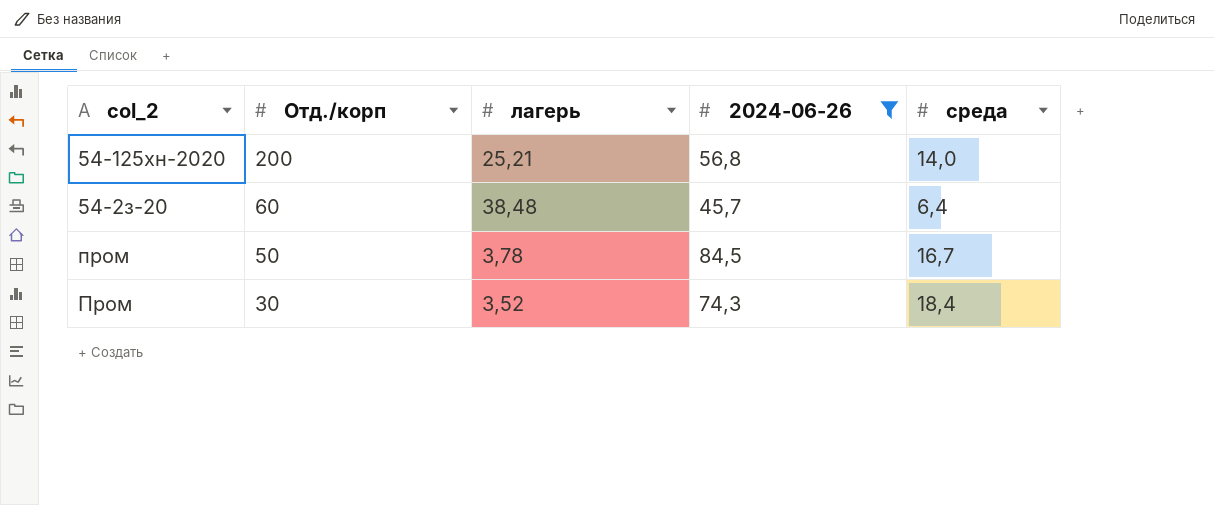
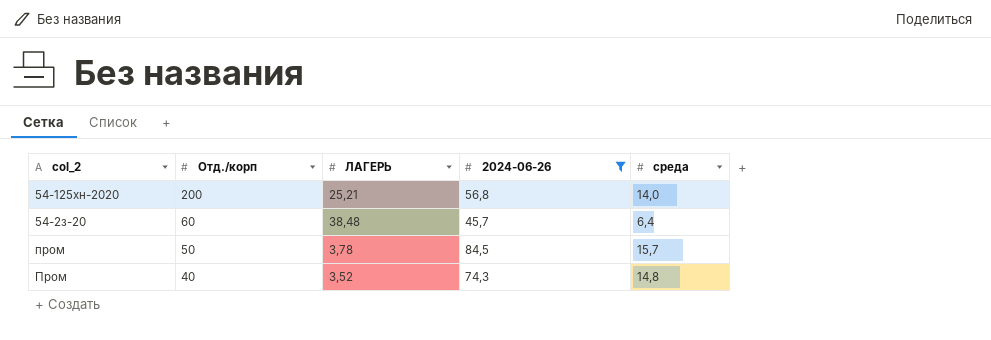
column name: лагерь -> ЛАГЕРЬ
пром | среда: 16,7 -> 15,7
Пром | Отд./корп: 30 -> 40
Пром | среда: 18,4 -> 14,8

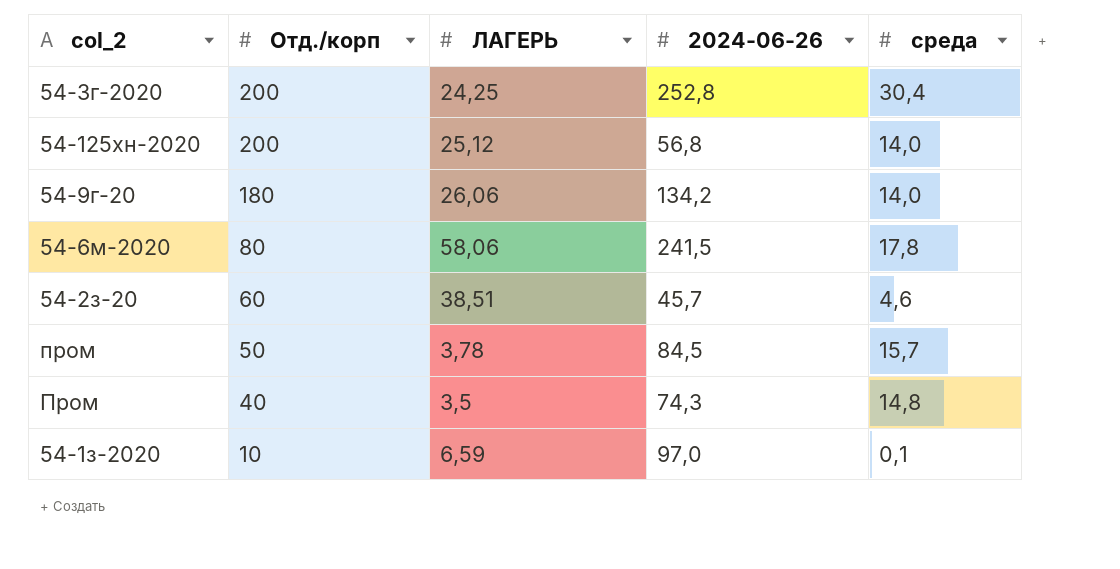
filter: 2024-06-26 <= 84,5 -> none
54-125хн-2020 | ЛАГЕРЬ: 25,21 -> 25,12
54-2з-20 | ЛАГЕРЬ: 38,48 -> 38,51
54-2з-20 | среда: 6,4 -> 4,6
Пром | ЛАГЕРЬ: 3,52 -> 3,5

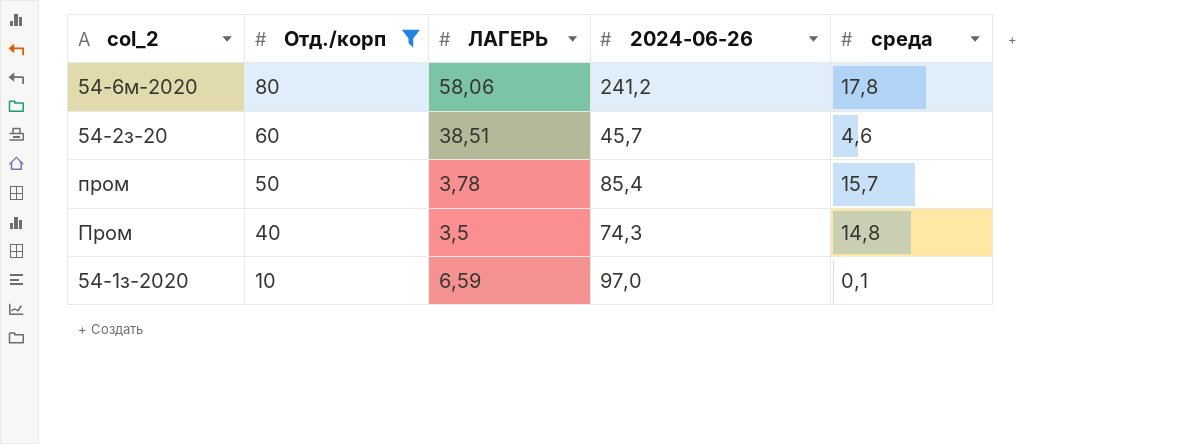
filter: none -> Отд./корп <= 80
54-6м-2020 | 2024-06-26: 241,5 -> 241,2
пром | 2024-06-26: 84,5 -> 85,4

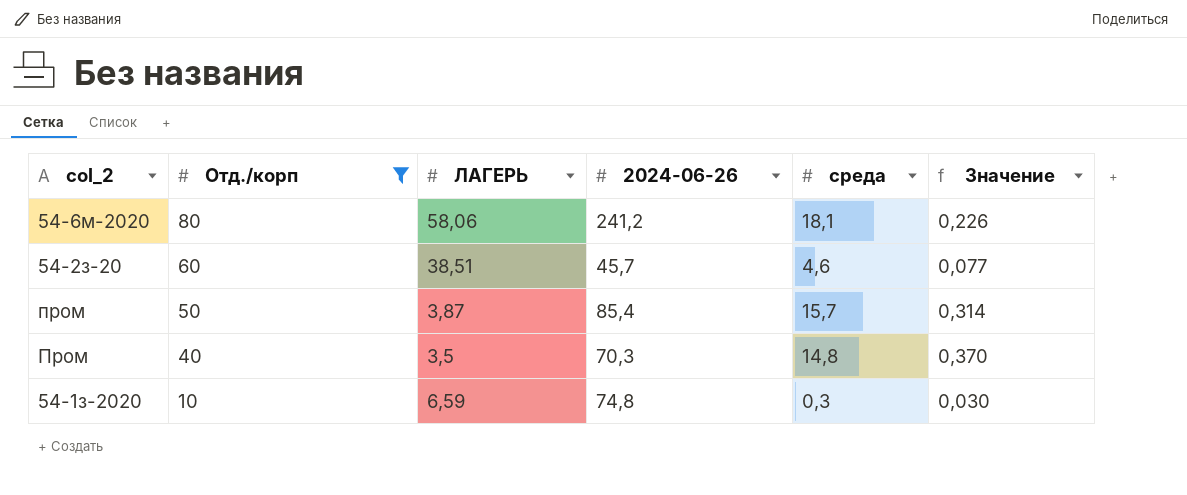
column Значение | formula: none -> [среда] / [Отд./корп]
54-6м-2020 | среда: 17,8 -> 18,1
пром | ЛАГЕРЬ: 3,78 -> 3,87
Пром | 2024-06-26: 74,3 -> 70,3
54-1з-2020 | 2024-06-26: 97,0 -> 74,8
54-1з-2020 | среда: 0,1 -> 0,3

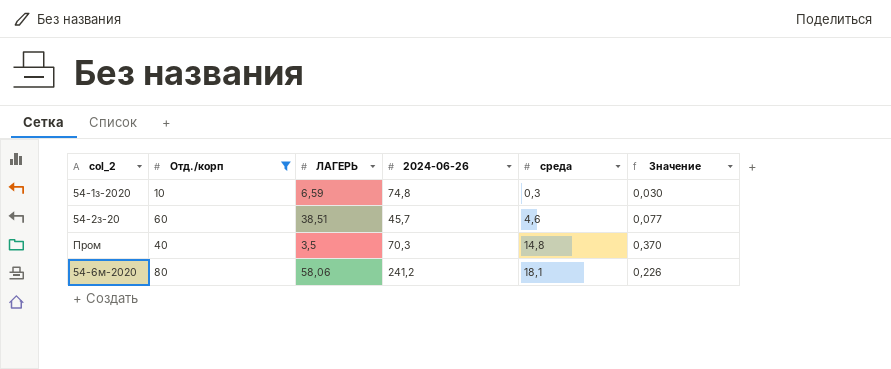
row order: Отд./корп descending -> среда ascending
row пром: 50 | 3,87 | 85,4 | 15,7 | 0,314 -> none

